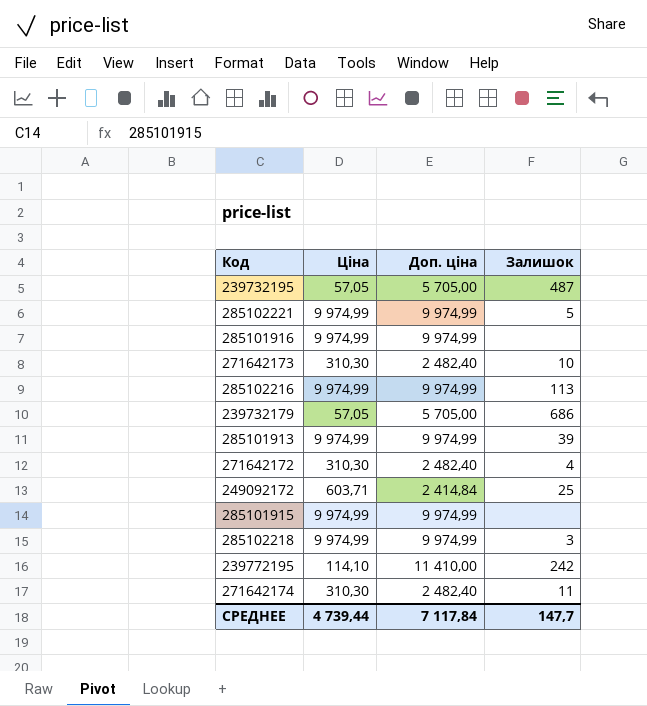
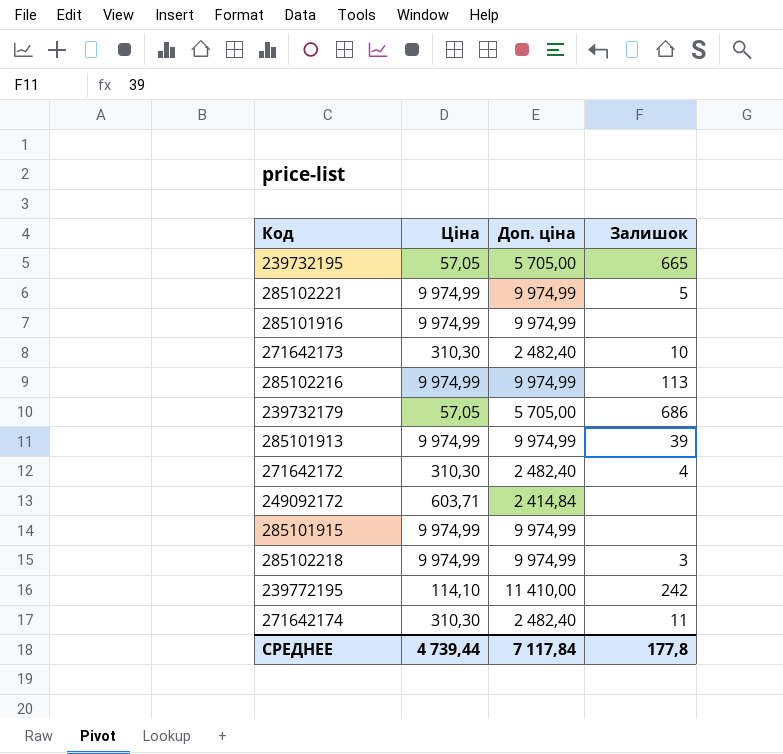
239732195 | Залишок: 487 -> 665
249092172 | Залишок: 25 -> none
СРЕДНЕЕ | Залишок: 147,7 -> 177,8

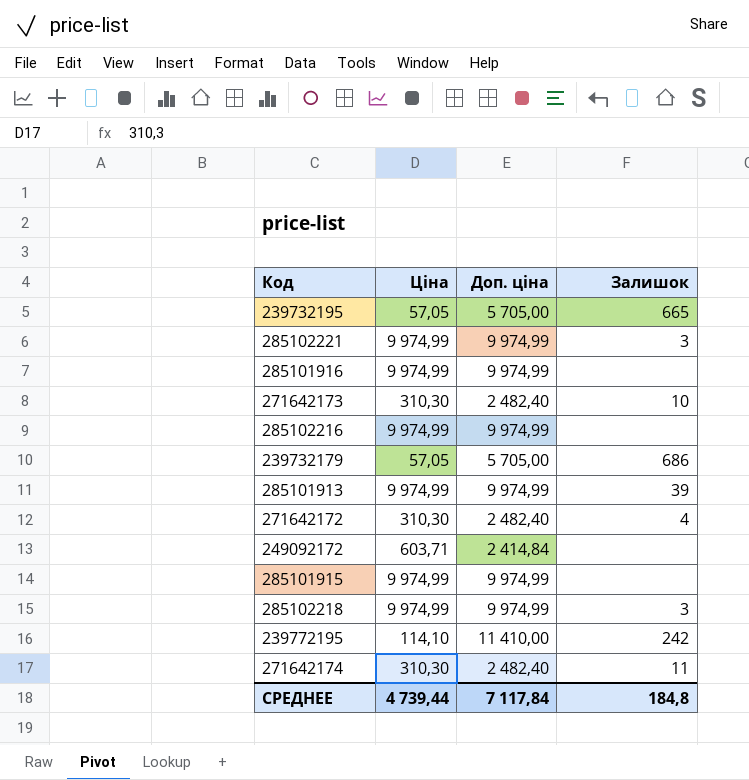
285102221 | Залишок: 5 -> 3
285102216 | Залишок: 113 -> none
СРЕДНЕЕ | Залишок: 177,8 -> 184,8

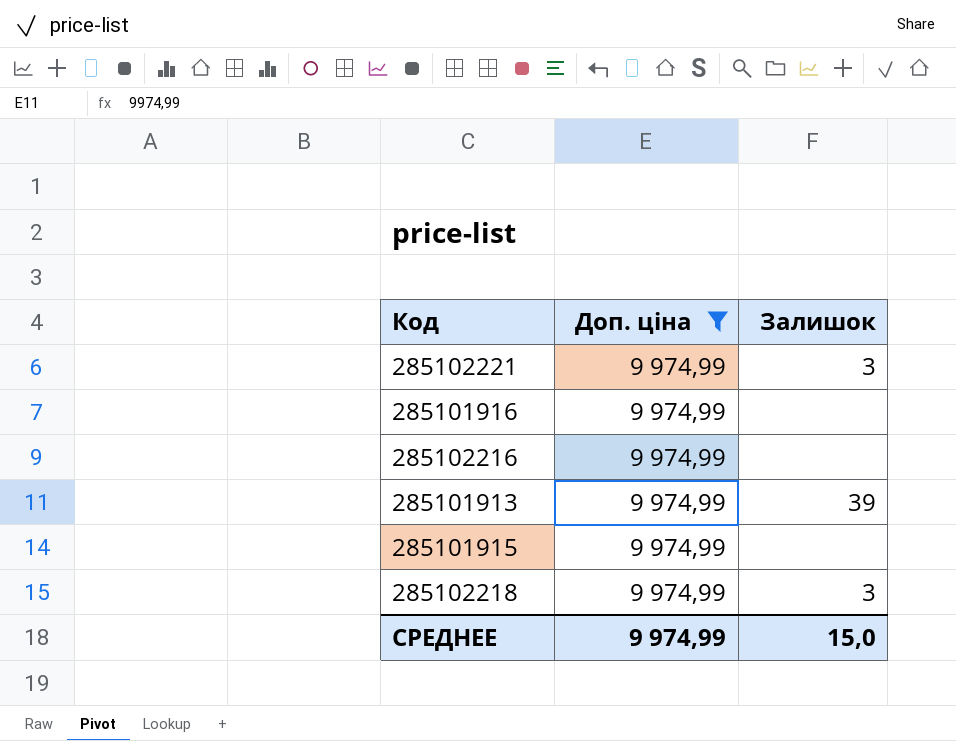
filter: none -> Доп. ціна = 9 974,99
column Ціна | position: 2 -> none
СРЕДНЕЕ | Доп. ціна: 7 117,84 -> 9 974,99
СРЕДНЕЕ | Залишок: 184,8 -> 15,0

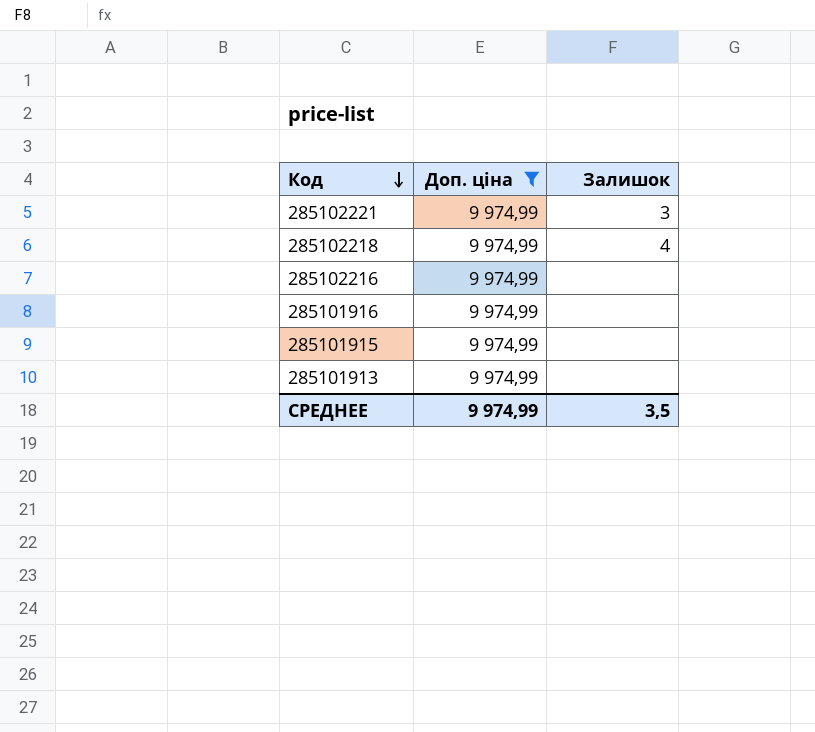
row order: none -> Код descending
285102218 | Залишок: 3 -> 4
285101913 | Залишок: 39 -> none
СРЕДНЕЕ | Залишок: 15,0 -> 3,5

